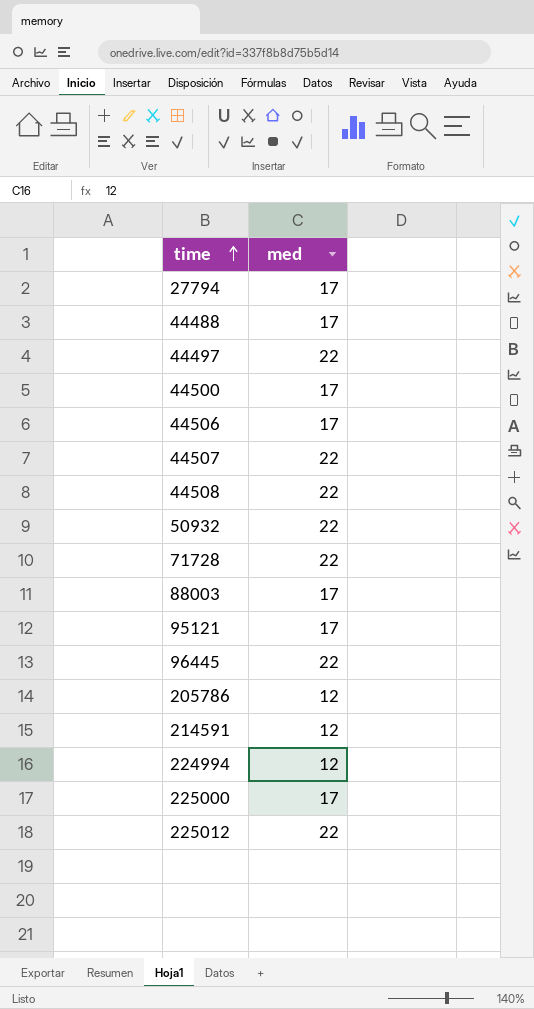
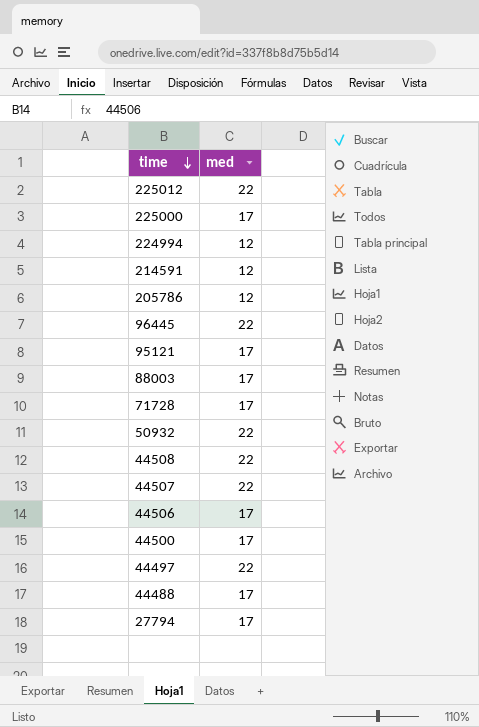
row order: time ascending -> time descending
71728 | med: 22 -> 17

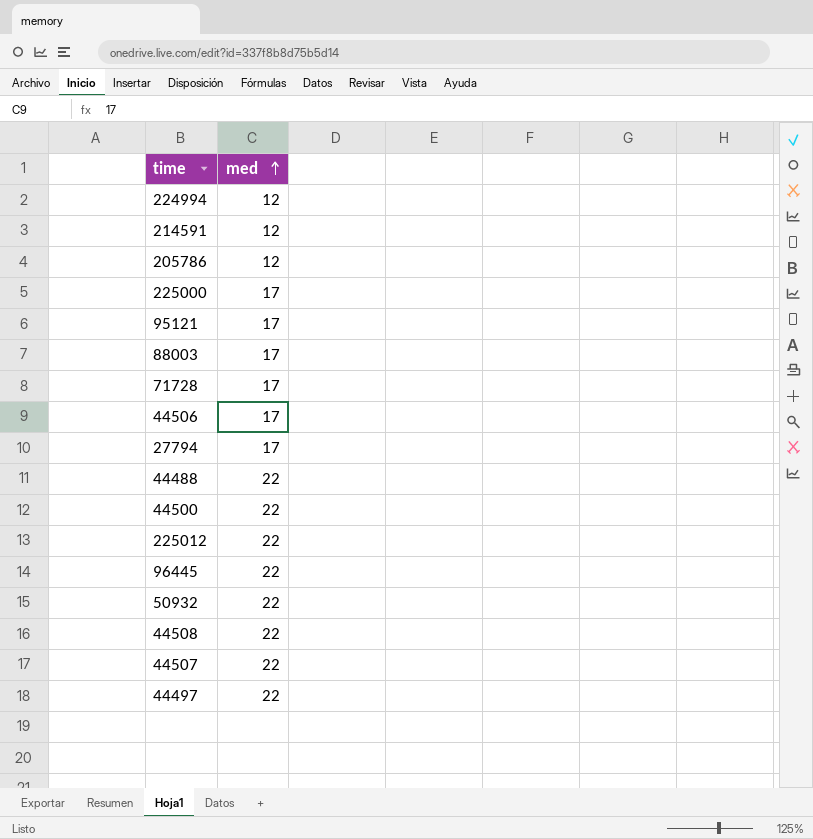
row order: time descending -> med ascending
44488 | med: 17 -> 22
44500 | med: 17 -> 22

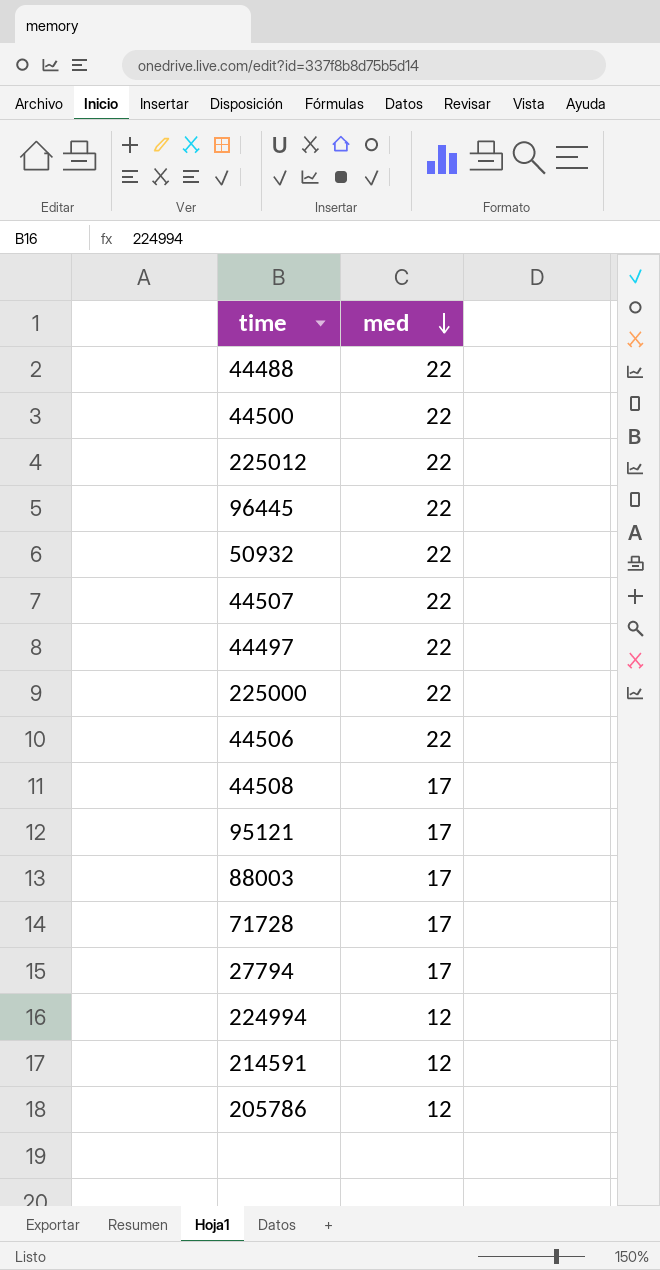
row order: med ascending -> med descending
225000 | med: 17 -> 22
44506 | med: 17 -> 22
44508 | med: 22 -> 17

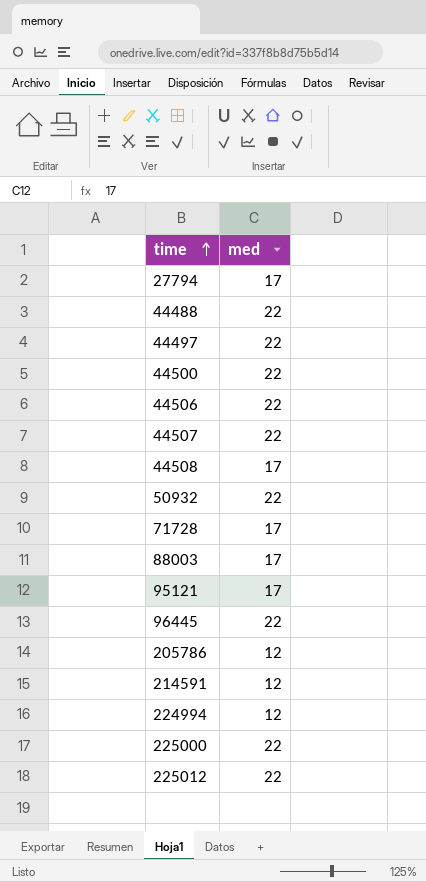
row order: med descending -> time ascending

